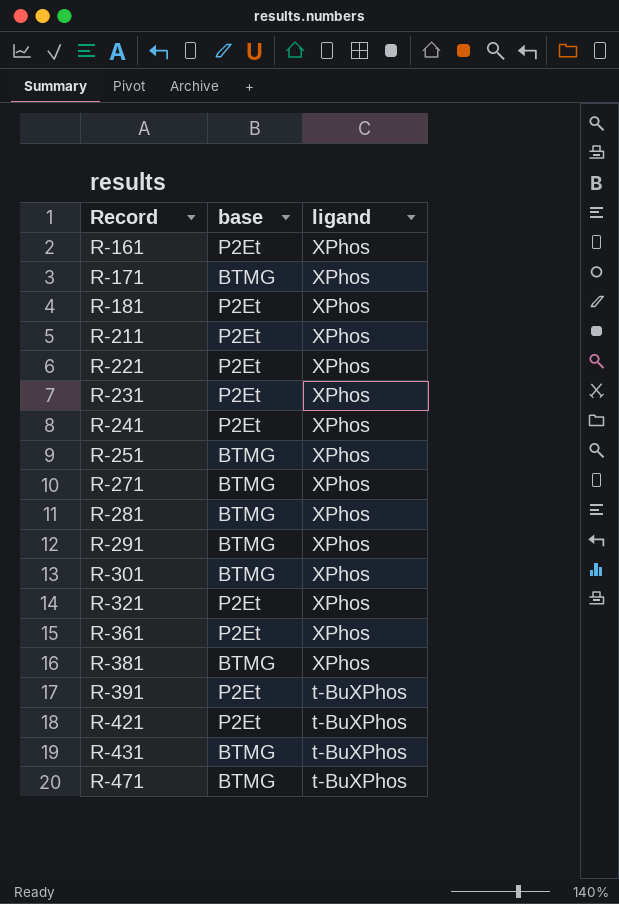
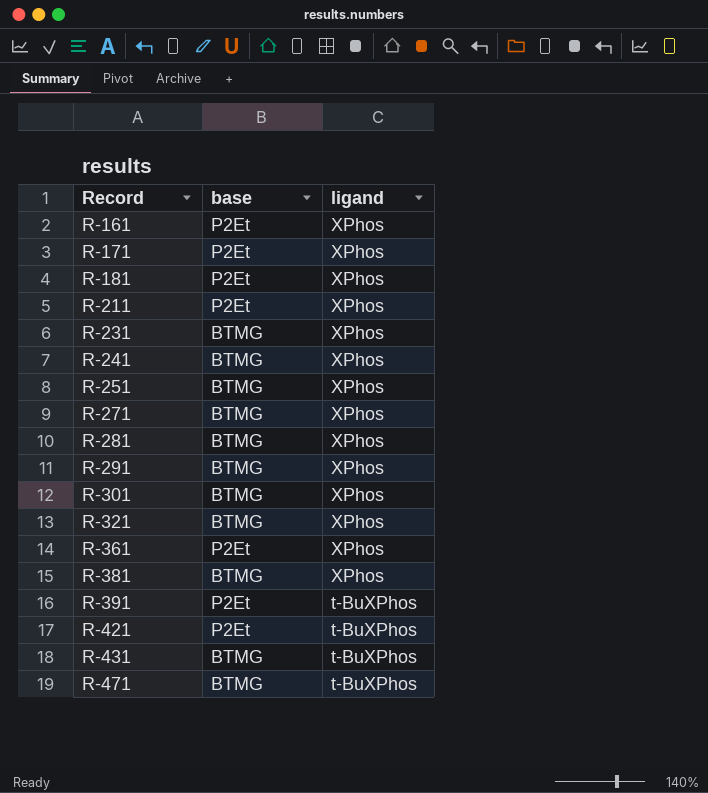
row R-221: P2Et | XPhos -> none
R-171 | base: BTMG -> P2Et
R-231 | base: P2Et -> BTMG
R-241 | base: P2Et -> BTMG
R-321 | base: P2Et -> BTMG

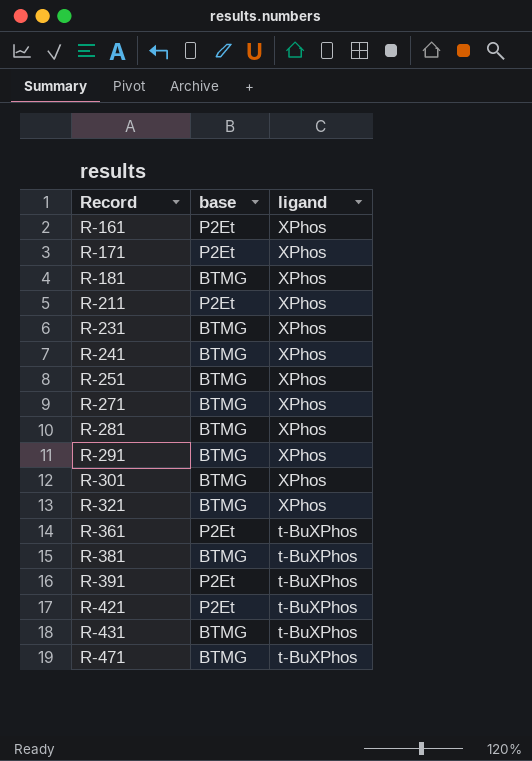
R-181 | base: P2Et -> BTMG
R-361 | ligand: XPhos -> t-BuXPhos
R-381 | ligand: XPhos -> t-BuXPhos

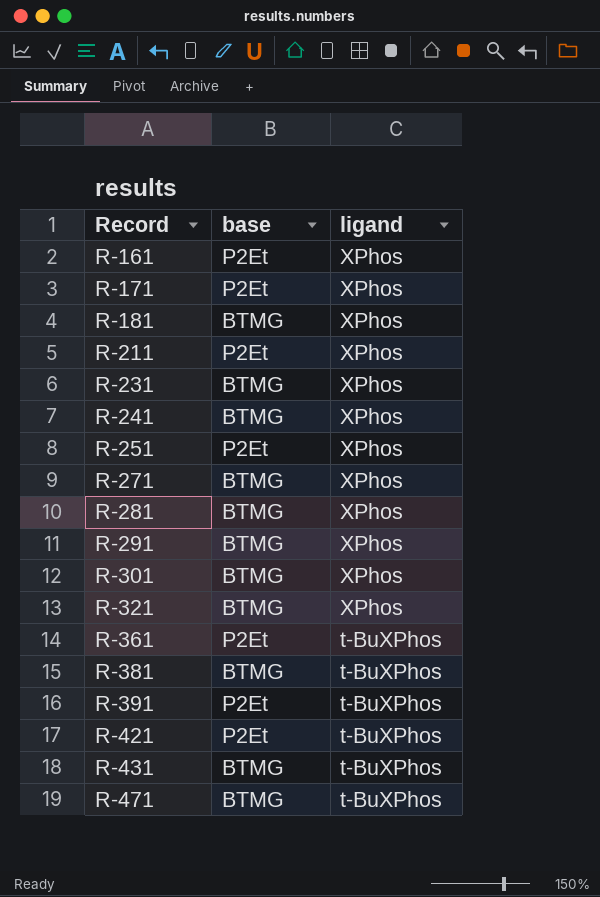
R-251 | base: BTMG -> P2Et

